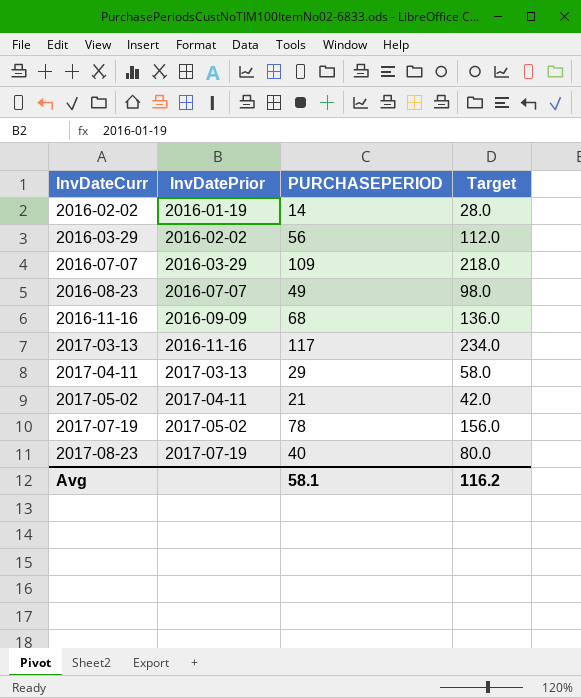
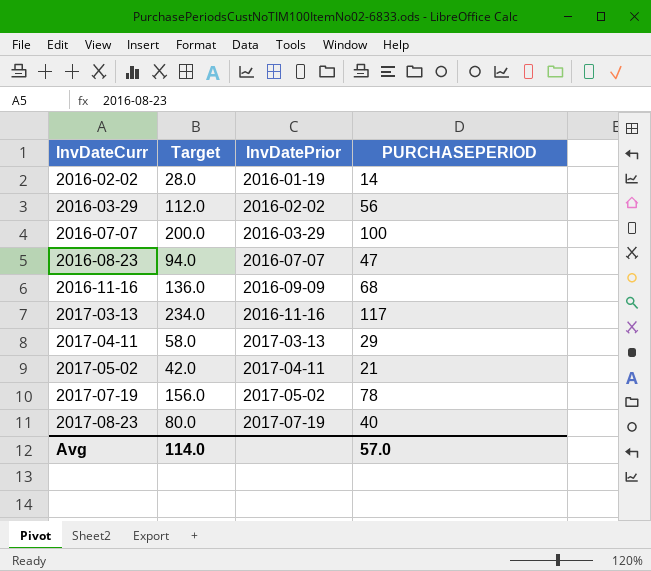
column Target | position: 4 -> 2
2016-07-07 | Target: 218.0 -> 200.0
2016-07-07 | PURCHASEPERIOD: 109 -> 100
2016-08-23 | Target: 98.0 -> 94.0
2016-08-23 | PURCHASEPERIOD: 49 -> 47
Avg | Target: 116.2 -> 114.0
Avg | PURCHASEPERIOD: 58.1 -> 57.0

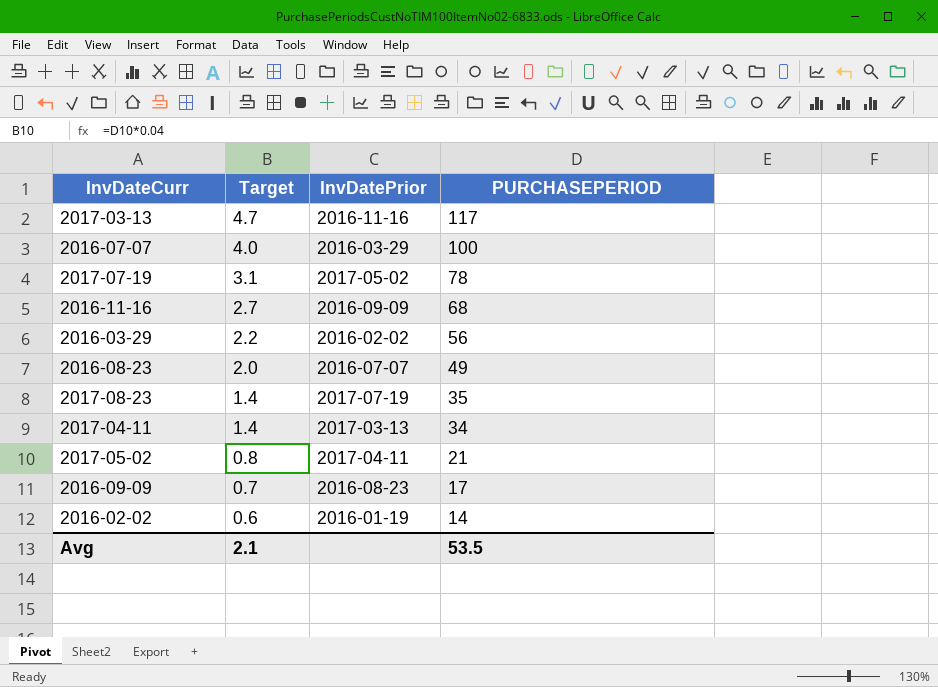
row order: InvDateCurr ascending -> Target descending
column Target | formula: [PURCHASEPERIOD] * 2 -> [PURCHASEPERIOD] * 0.04
2016-08-23 | PURCHASEPERIOD: 47 -> 49
2017-08-23 | PURCHASEPERIOD: 40 -> 35
2017-04-11 | PURCHASEPERIOD: 29 -> 34
row 2016-09-09: none -> 0.7 | 2016-08-23 | 17
Avg | Target: 114.0 -> 2.1
Avg | PURCHASEPERIOD: 57.0 -> 53.5

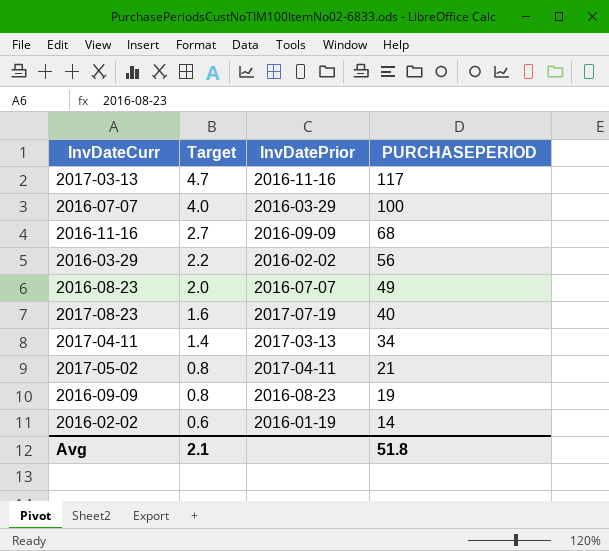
row 2017-07-19: 3.1 | 2017-05-02 | 78 -> none
2017-08-23 | Target: 1.4 -> 1.6
2017-08-23 | PURCHASEPERIOD: 35 -> 40
2016-09-09 | Target: 0.7 -> 0.8
2016-09-09 | PURCHASEPERIOD: 17 -> 19
Avg | PURCHASEPERIOD: 53.5 -> 51.8

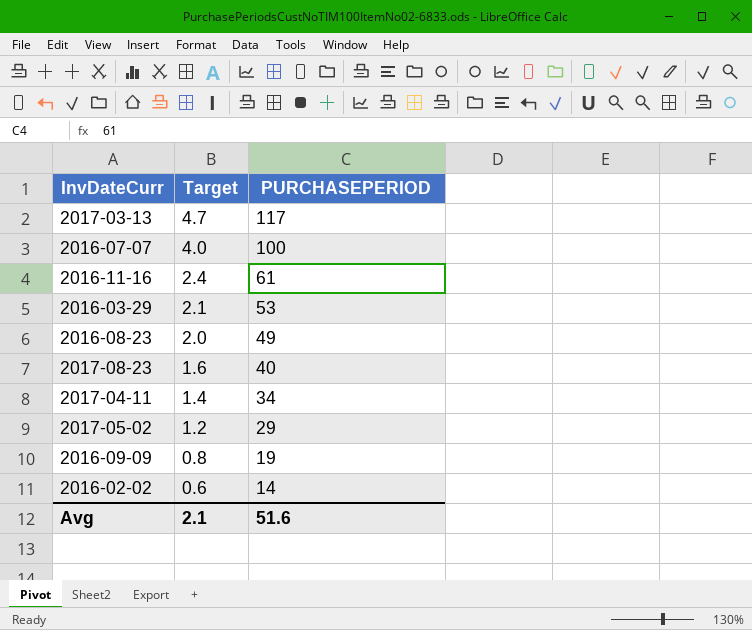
column InvDatePrior | position: 3 -> none
2016-11-16 | Target: 2.7 -> 2.4
2016-11-16 | PURCHASEPERIOD: 68 -> 61
2016-03-29 | Target: 2.2 -> 2.1
2016-03-29 | PURCHASEPERIOD: 56 -> 53
2017-05-02 | Target: 0.8 -> 1.2
2017-05-02 | PURCHASEPERIOD: 21 -> 29
Avg | PURCHASEPERIOD: 51.8 -> 51.6

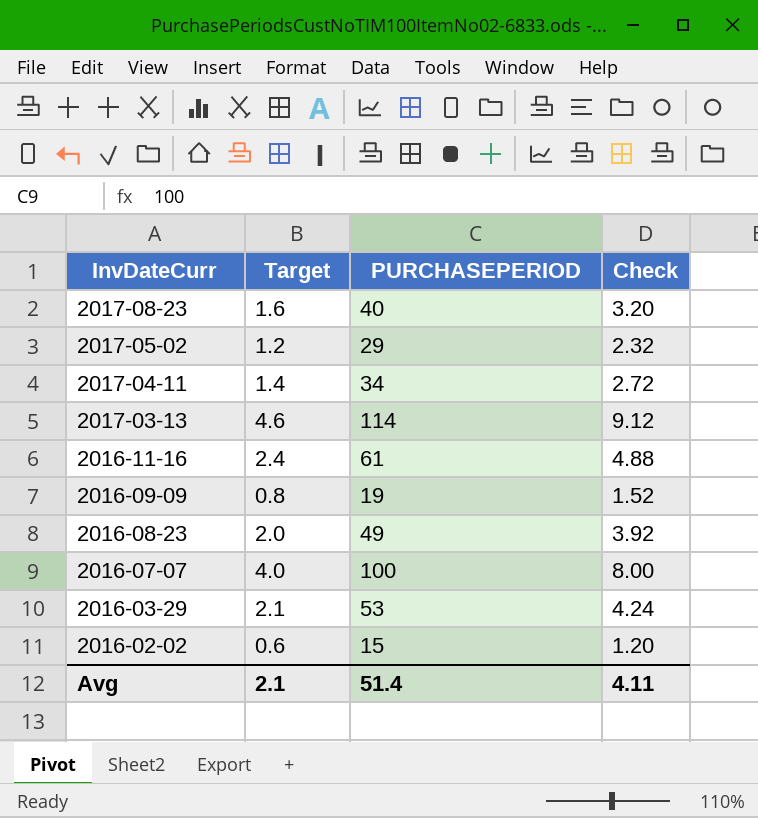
row order: Target descending -> InvDateCurr descending
column Check | formula: none -> [PURCHASEPERIOD] * 0.08
2017-03-13 | Target: 4.7 -> 4.6
2017-03-13 | PURCHASEPERIOD: 117 -> 114
2016-02-02 | PURCHASEPERIOD: 14 -> 15
Avg | PURCHASEPERIOD: 51.6 -> 51.4

